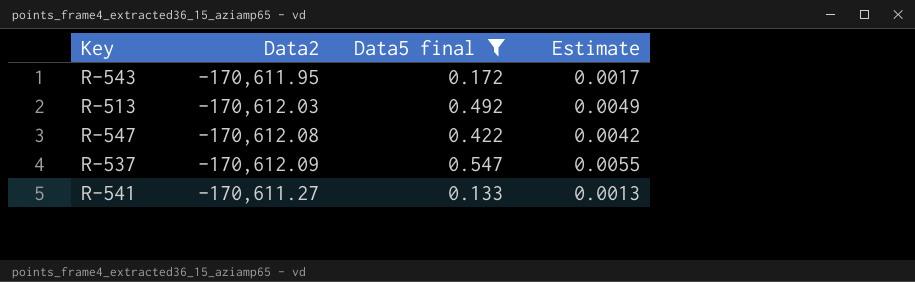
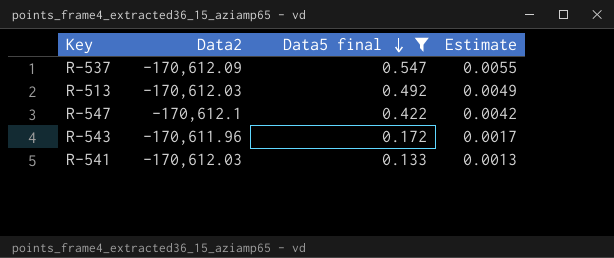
row order: none -> Data5 final descending
R-547 | Data2: -170,612.08 -> -170,612.1
R-543 | Data2: -170,611.95 -> -170,611.96
R-541 | Data2: -170,611.27 -> -170,612.03

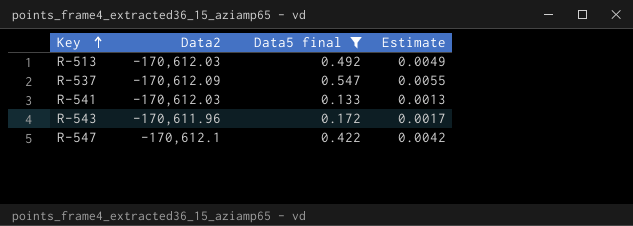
row order: Data5 final descending -> Key ascending

